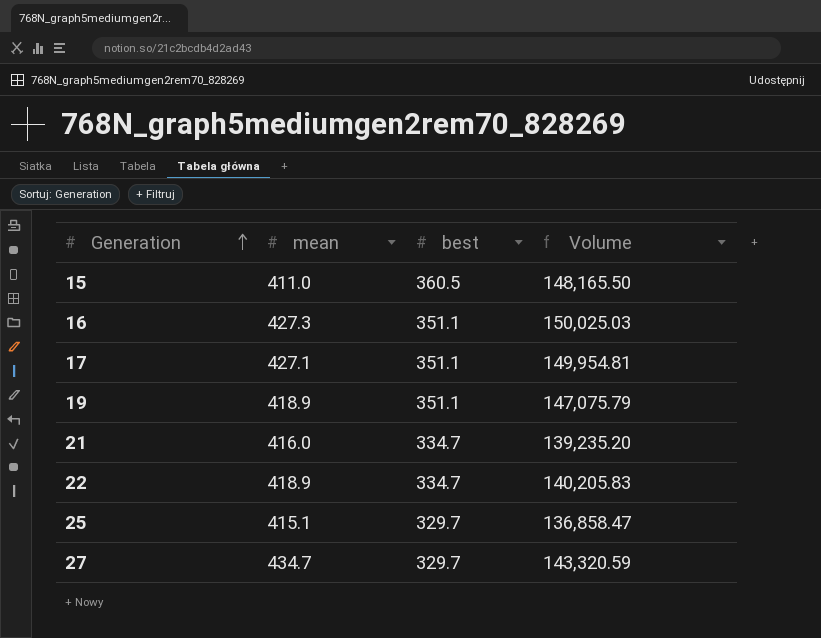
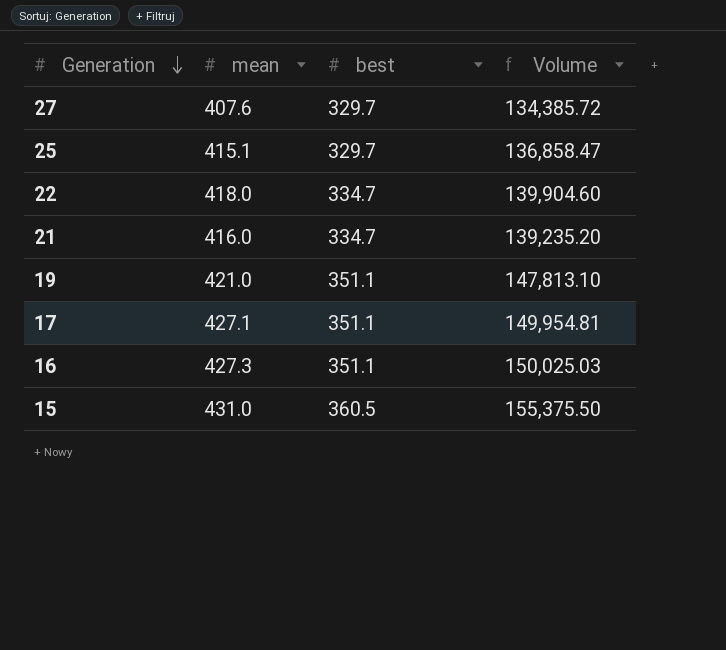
row order: Generation ascending -> Generation descending
27 | mean: 434.7 -> 407.6
27 | Volume: 143,320.59 -> 134,385.72
22 | mean: 418.9 -> 418.0
22 | Volume: 140,205.83 -> 139,904.60
19 | mean: 418.9 -> 421.0
19 | Volume: 147,075.79 -> 147,813.10
15 | mean: 411.0 -> 431.0
15 | Volume: 148,165.50 -> 155,375.50

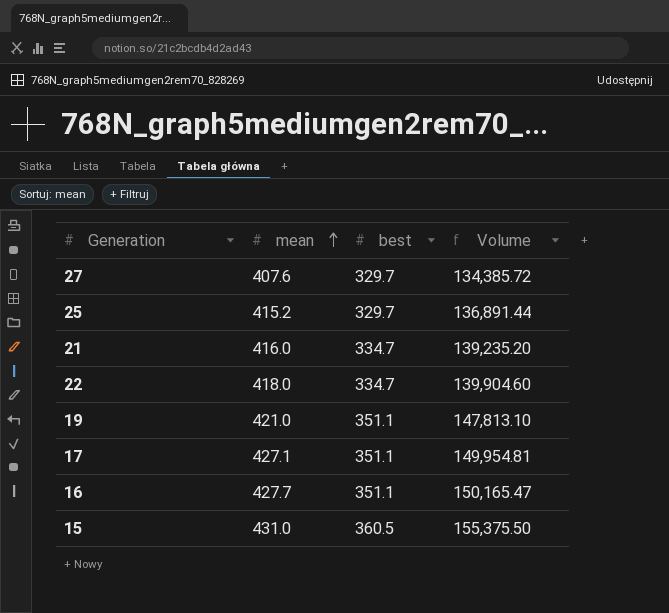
row order: Generation descending -> mean ascending
25 | mean: 415.1 -> 415.2
25 | Volume: 136,858.47 -> 136,891.44
16 | mean: 427.3 -> 427.7
16 | Volume: 150,025.03 -> 150,165.47

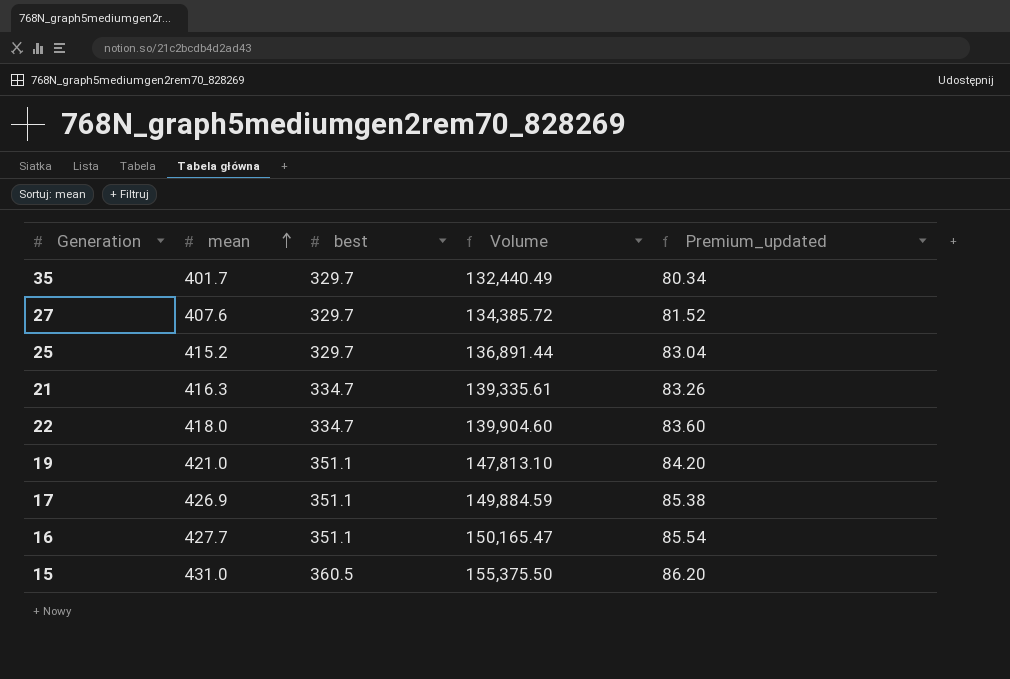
column Premium_updated | formula: none -> [mean] * 0.2
row 35: none -> 401.7 | 329.7 | 132,440.49 | 80.34
21 | mean: 416.0 -> 416.3
21 | Volume: 139,235.20 -> 139,335.61
17 | mean: 427.1 -> 426.9
17 | Volume: 149,954.81 -> 149,884.59

